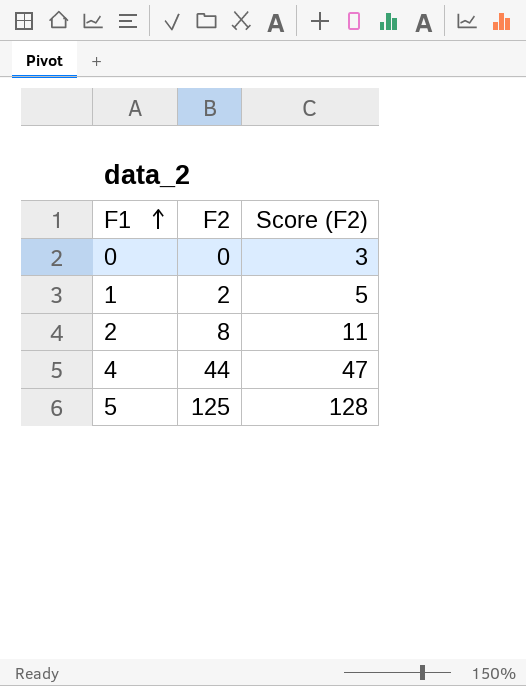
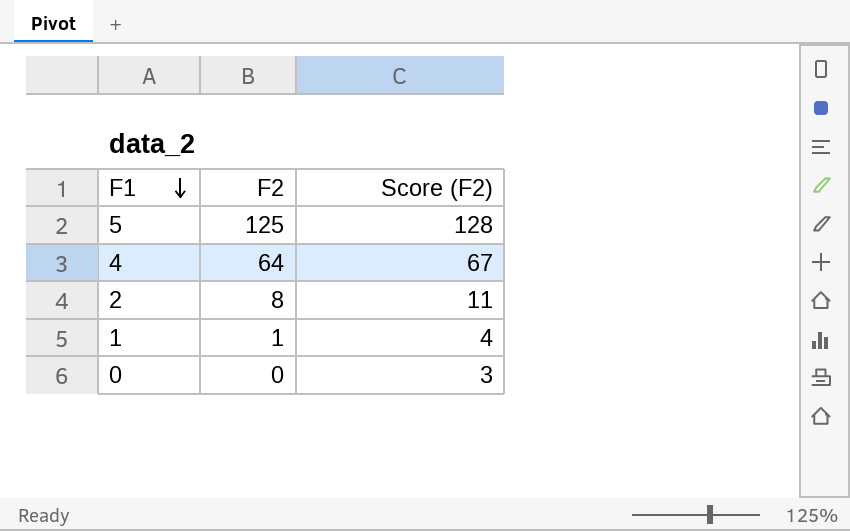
row order: F1 ascending -> F1 descending
4 | F2: 44 -> 64
4 | Score (F2): 47 -> 67
1 | F2: 2 -> 1
1 | Score (F2): 5 -> 4

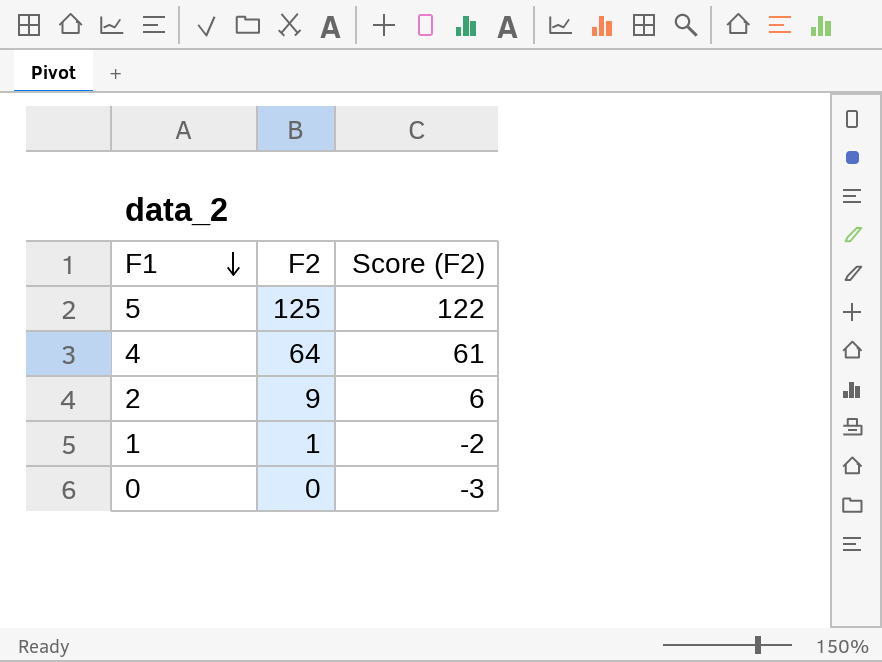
column Score (F2) | formula: [F2] + 3 -> [F2] - 3
2 | F2: 8 -> 9

